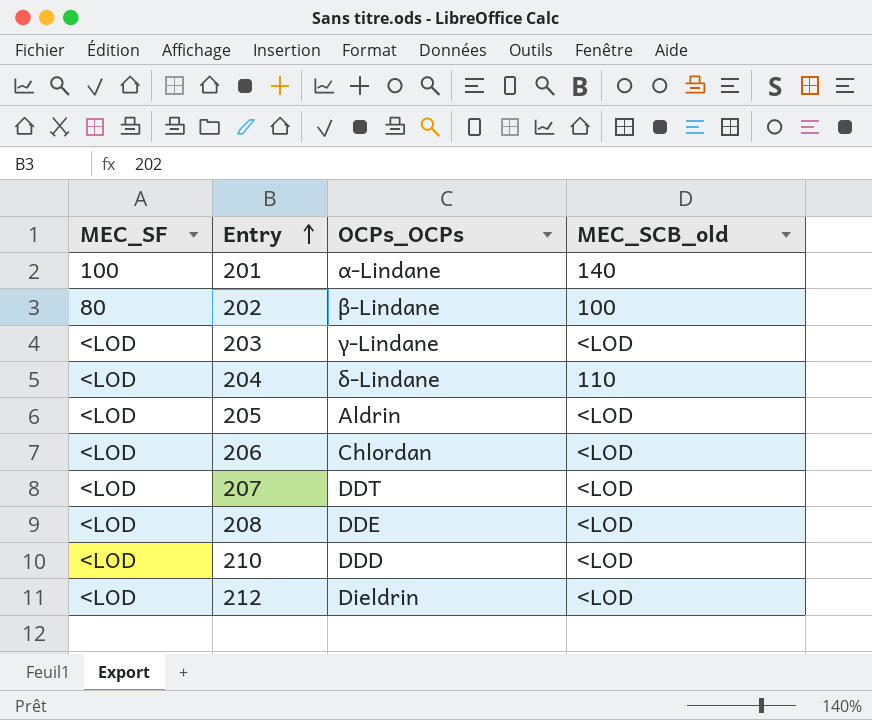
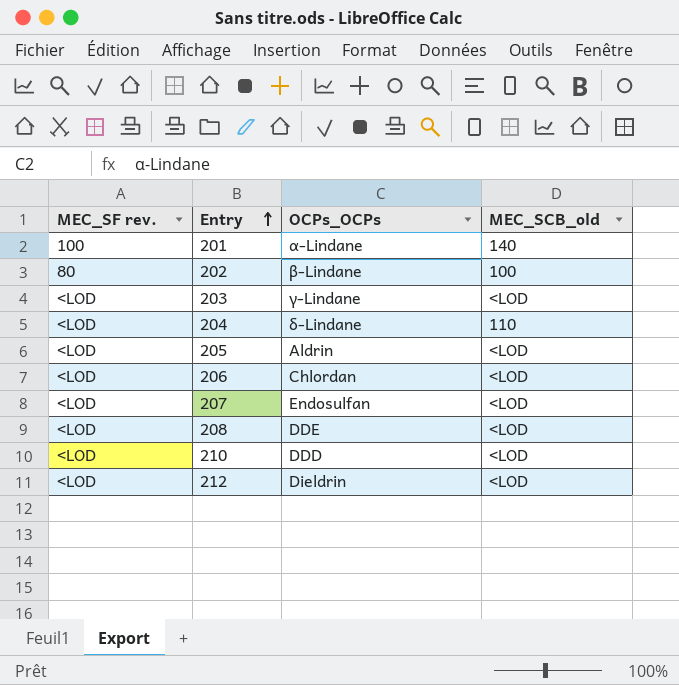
column name: MEC_SF -> MEC_SF rev.
207 | OCPs_OCPs: DDT -> Endosulfan

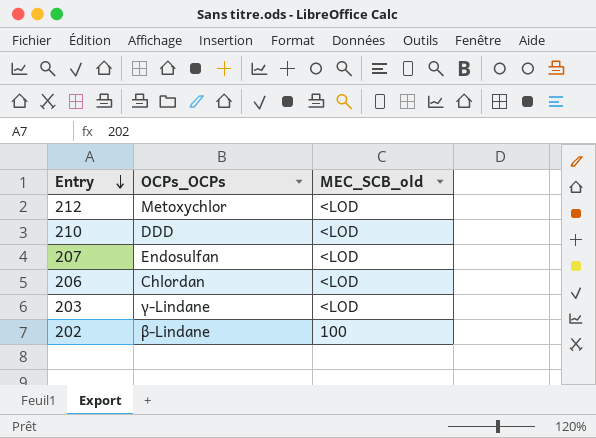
row order: Entry ascending -> Entry descending
column MEC_SF rev. | position: 1 -> none
row 201: 100 | α-Lindane | 140 -> none
row 204: <LOD | δ-Lindane | 110 -> none
row 205: <LOD | Aldrin | <LOD -> none
row 208: <LOD | DDE | <LOD -> none
212 | OCPs_OCPs: Dieldrin -> Metoxychlor

